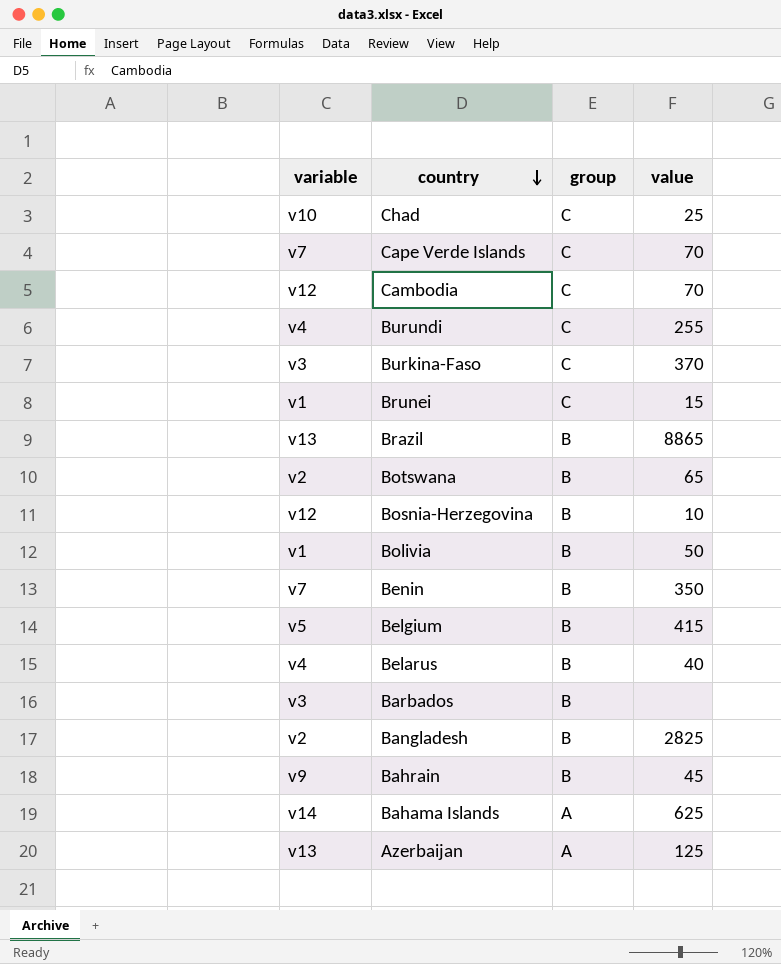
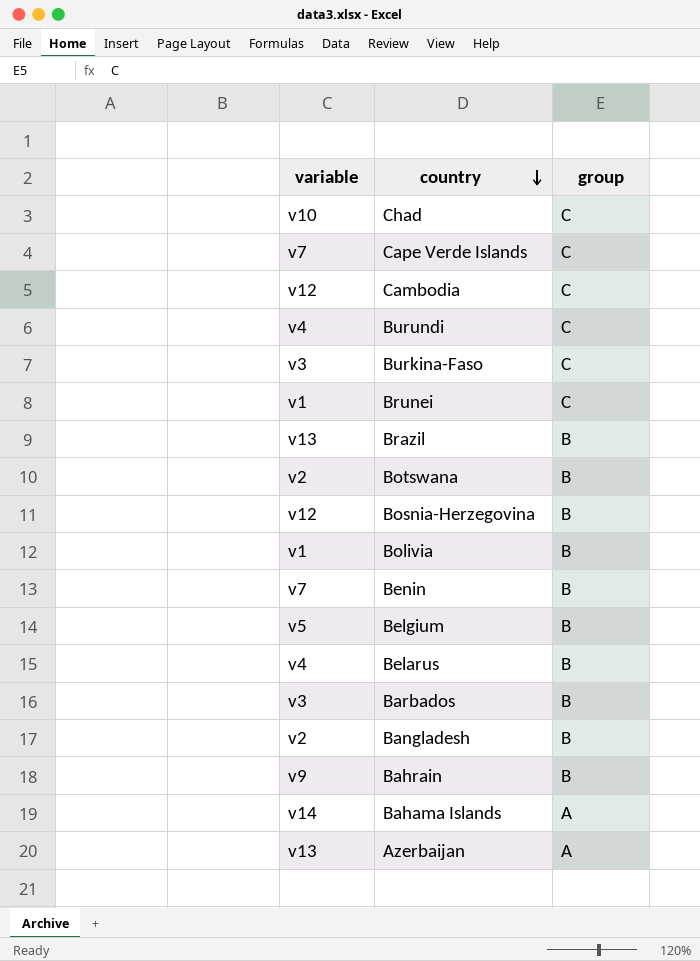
column value | position: 4 -> none

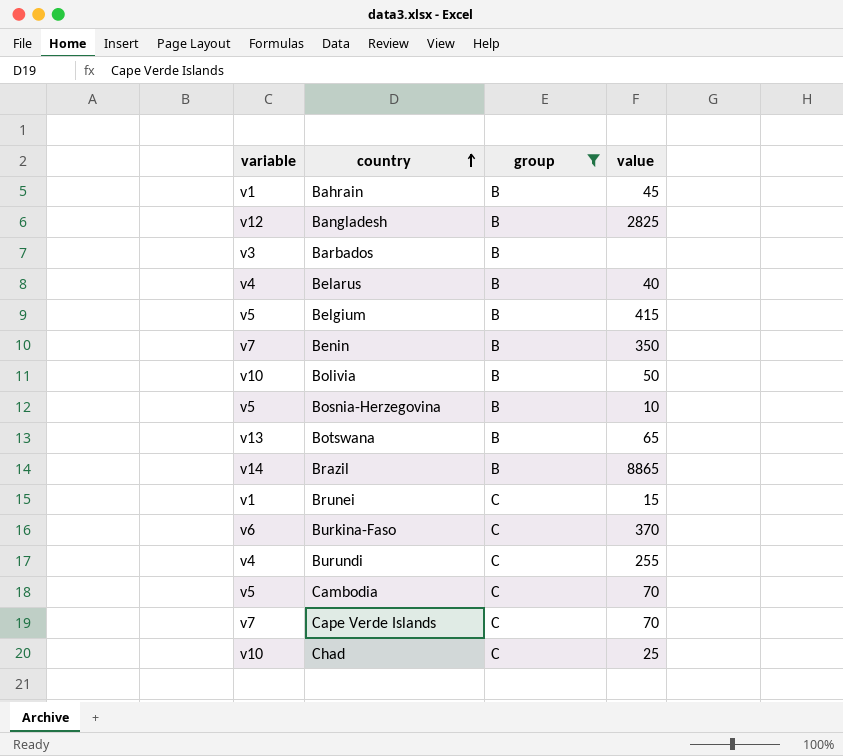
filter: none -> group != A
row order: country descending -> country ascending
column value | position: none -> 4
Bahrain | variable: v9 -> v1
Bangladesh | variable: v2 -> v12
Bolivia | variable: v1 -> v10
Bosnia-Herzegovina | variable: v12 -> v5
Botswana | variable: v2 -> v13
Brazil | variable: v13 -> v14
Burkina-Faso | variable: v3 -> v6
Cambodia | variable: v12 -> v5

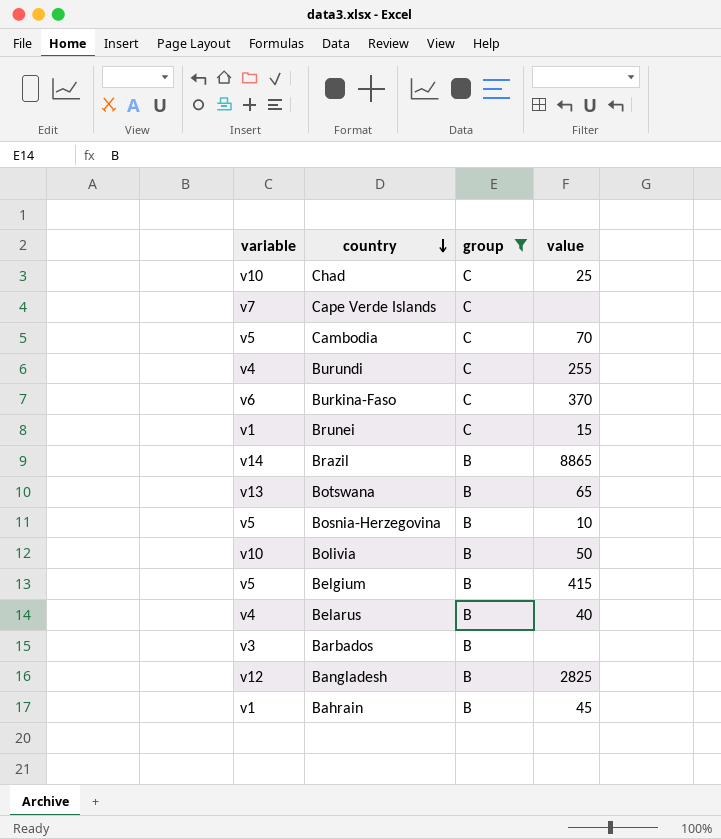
row order: country ascending -> country descending
row Benin: v7 | B | 350 -> none
Cape Verde Islands | value: 70 -> none

